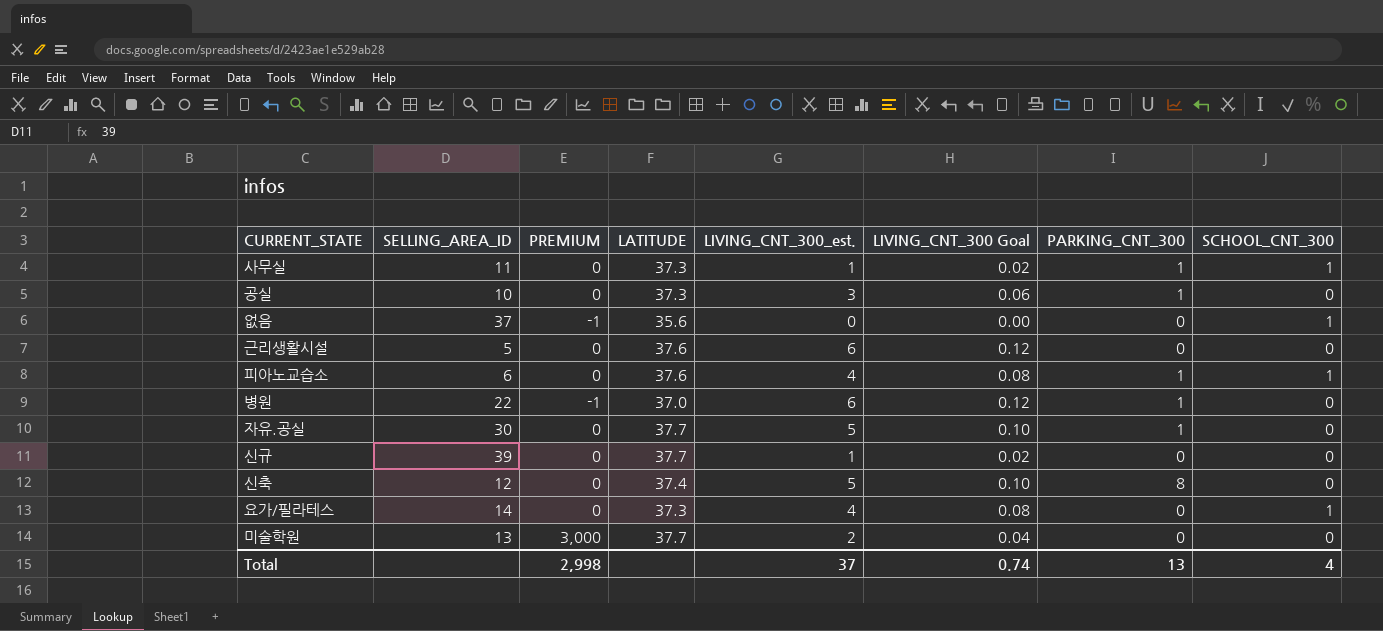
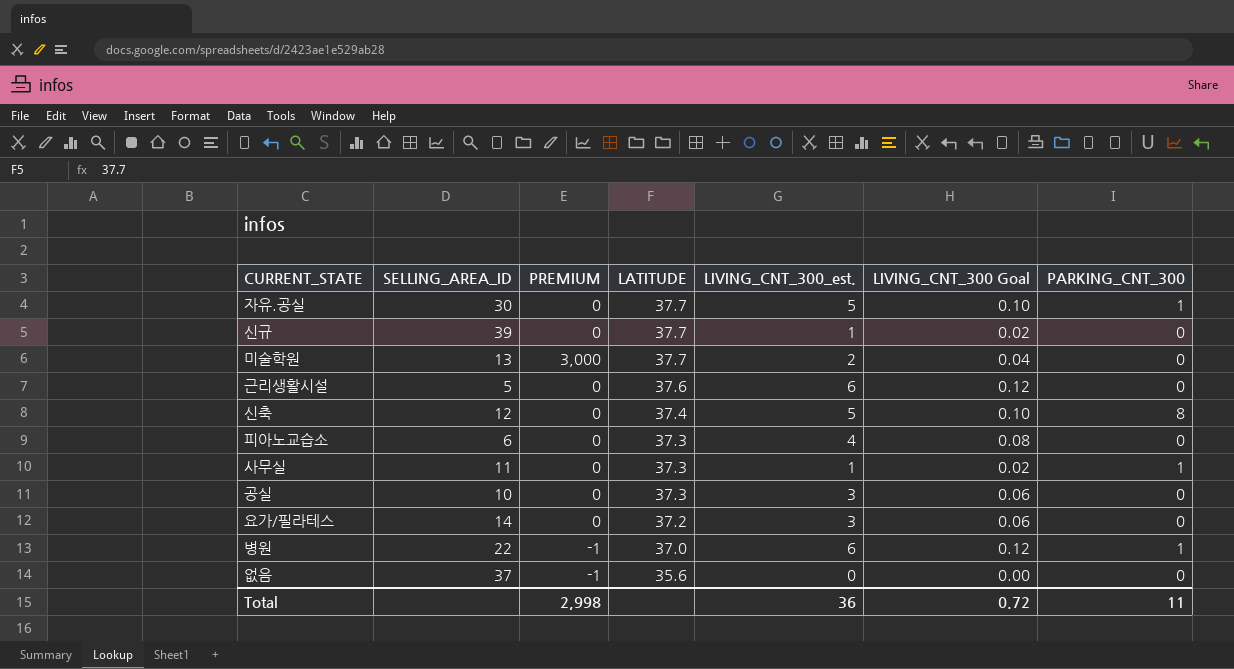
row order: none -> LATITUDE descending
column SCHOOL_CNT_300 | position: 8 -> none
피아노교습소 | LATITUDE: 37.6 -> 37.3
피아노교습소 | PARKING_CNT_300: 1 -> 0
공실 | PARKING_CNT_300: 1 -> 0
요가/필라테스 | LATITUDE: 37.3 -> 37.2
요가/필라테스 | LIVING_CNT_300_est.: 4 -> 3
요가/필라테스 | LIVING_CNT_300 Goal: 0.08 -> 0.06
Total | LIVING_CNT_300_est.: 37 -> 36
Total | LIVING_CNT_300 Goal: 0.74 -> 0.72
Total | PARKING_CNT_300: 13 -> 11

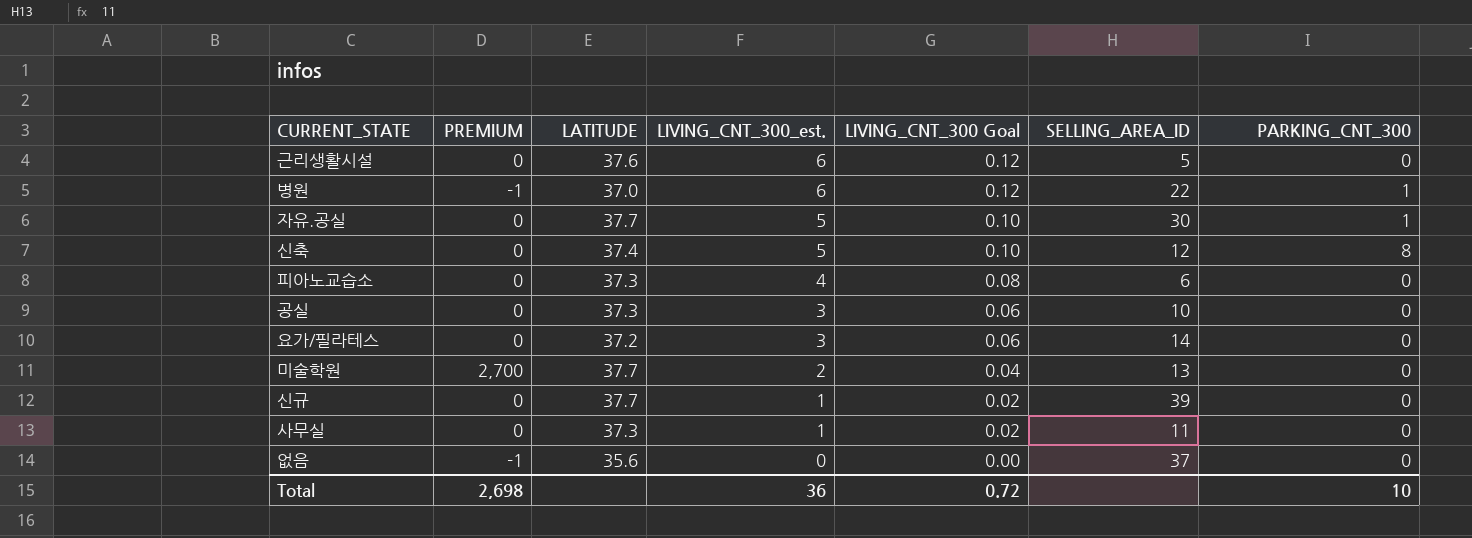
row order: LATITUDE descending -> LIVING_CNT_300_est. descending
column SELLING_AREA_ID | position: 2 -> 6
미술학원 | PREMIUM: 3,000 -> 2,700
사무실 | PARKING_CNT_300: 1 -> 0
Total | PREMIUM: 2,998 -> 2,698
Total | PARKING_CNT_300: 11 -> 10

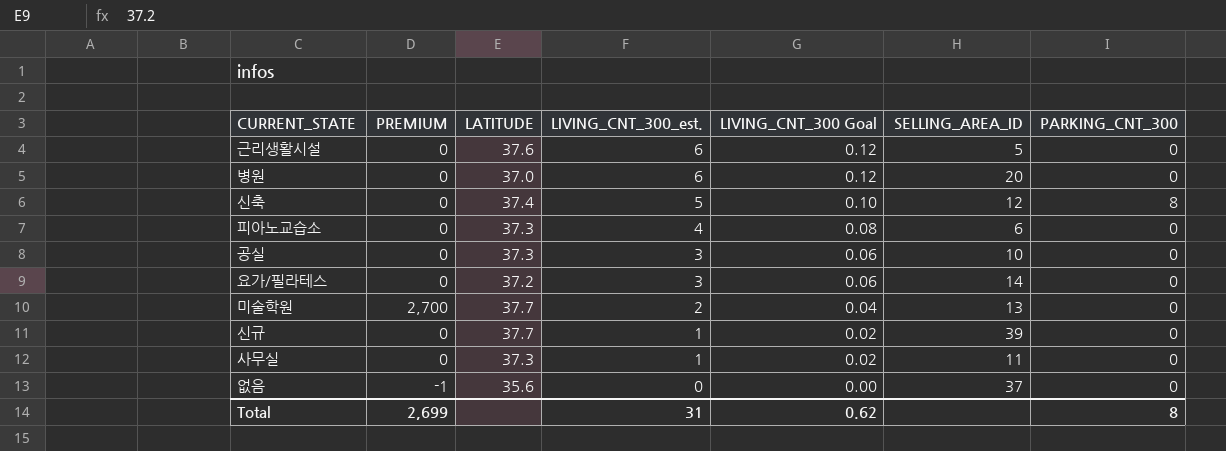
row 자유.공실: 0 | 37.7 | 5 | 0.10 | 30 | 1 -> none
병원 | PREMIUM: -1 -> 0
병원 | SELLING_AREA_ID: 22 -> 20
병원 | PARKING_CNT_300: 1 -> 0
Total | PREMIUM: 2,698 -> 2,699
Total | LIVING_CNT_300_est.: 36 -> 31
Total | LIVING_CNT_300 Goal: 0.72 -> 0.62
Total | PARKING_CNT_300: 10 -> 8

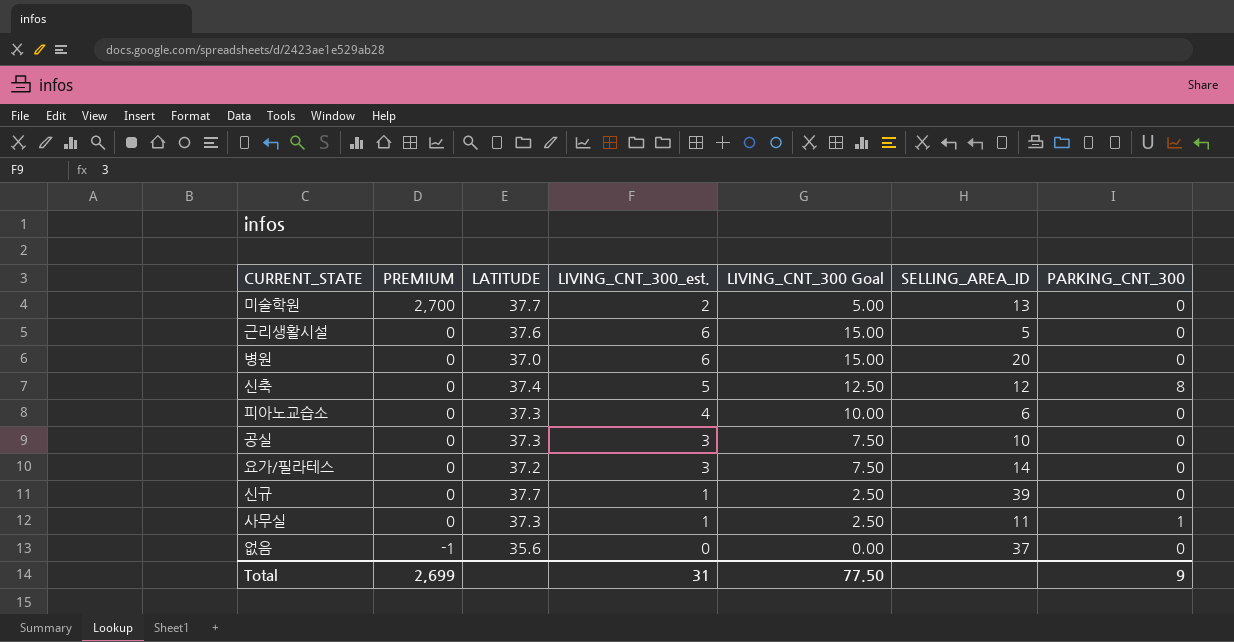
row order: LIVING_CNT_300_est. descending -> PREMIUM descending
column LIVING_CNT_300 Goal | formula: [LIVING_CNT_300_est.] * 0.02 -> [LIVING_CNT_300_est.] * 2.5
사무실 | PARKING_CNT_300: 0 -> 1
Total | LIVING_CNT_300 Goal: 0.62 -> 77.50
Total | PARKING_CNT_300: 8 -> 9

